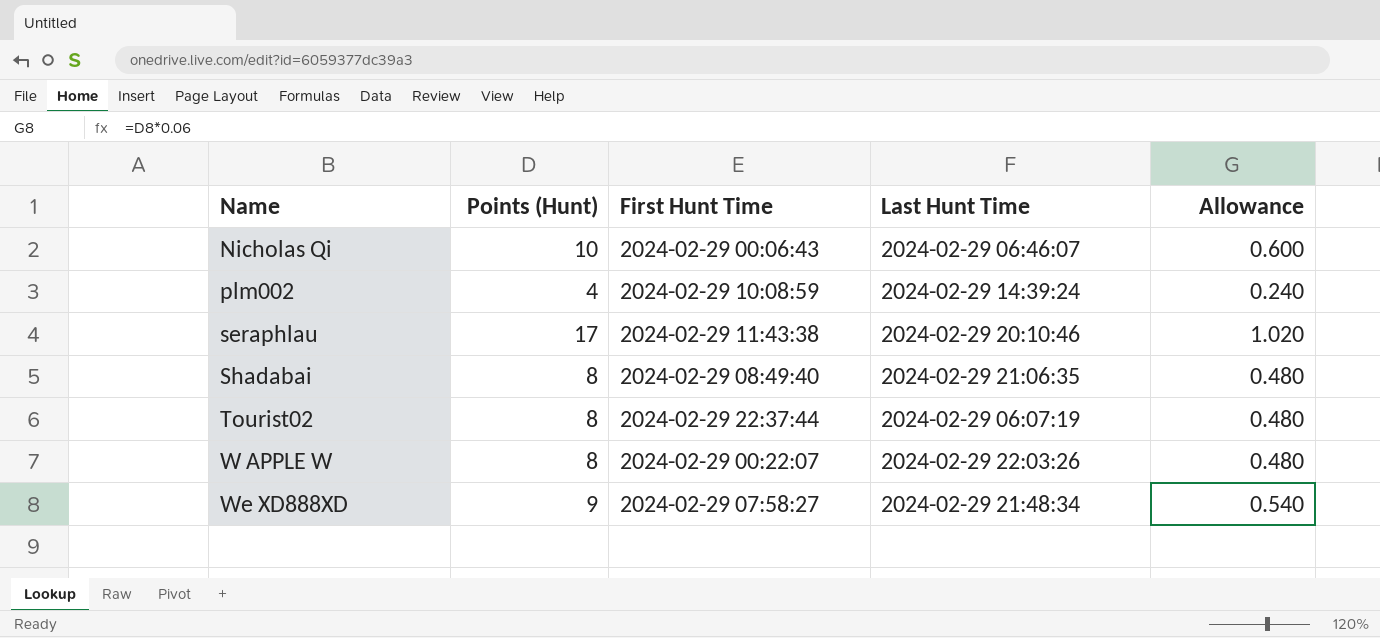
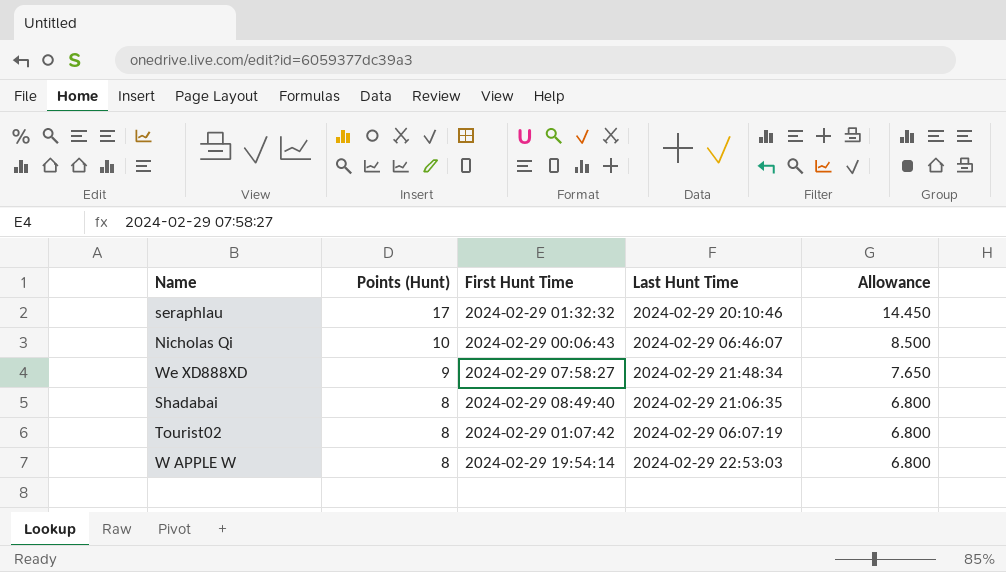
row order: Name ascending -> Points (Hunt) descending
column Allowance | formula: [Points (Hunt)] * 0.06 -> [Points (Hunt)] * 0.85
row plm002: 4 | 2024-02-29 10:08:59 | 2024-02-29 14:39:24 | 0.240 -> none
seraphlau | First Hunt Time: 2024-02-29 11:43:38 -> 2024-02-29 01:32:32
Tourist02 | First Hunt Time: 2024-02-29 22:37:44 -> 2024-02-29 01:07:42
W APPLE W | First Hunt Time: 2024-02-29 00:22:07 -> 2024-02-29 19:54:14
W APPLE W | Last Hunt Time: 2024-02-29 22:03:26 -> 2024-02-29 22:53:03

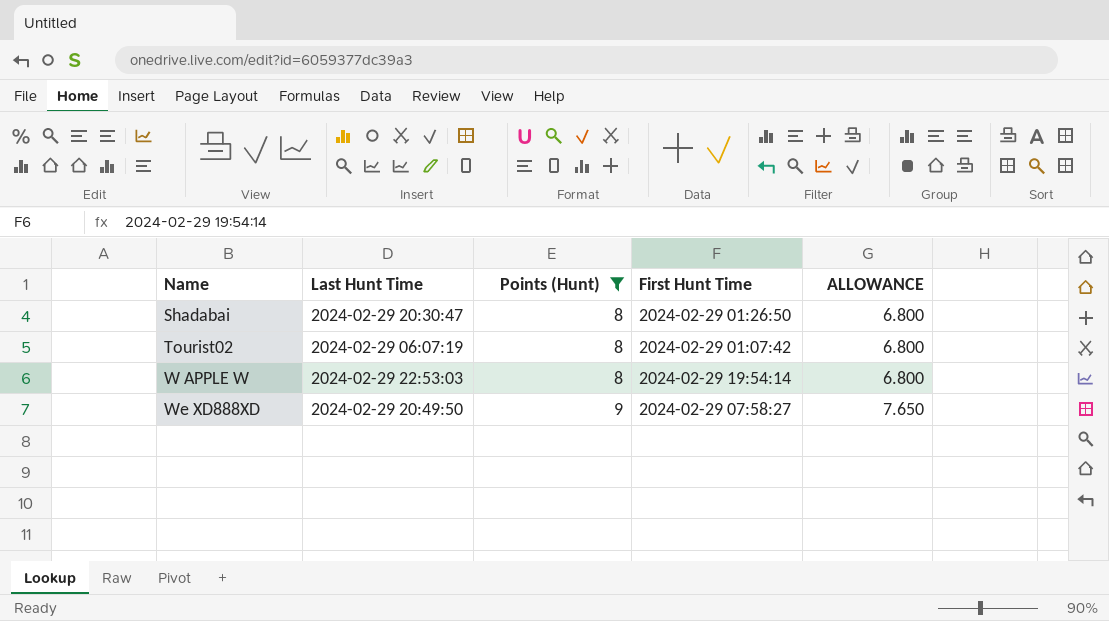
filter: none -> Points (Hunt) <= 9
row order: Points (Hunt) descending -> Name ascending
column Last Hunt Time | position: 4 -> 2
column name: Allowance -> ALLOWANCE
Shadabai | Last Hunt Time: 2024-02-29 21:06:35 -> 2024-02-29 20:30:47
Shadabai | First Hunt Time: 2024-02-29 08:49:40 -> 2024-02-29 01:26:50
We XD888XD | Last Hunt Time: 2024-02-29 21:48:34 -> 2024-02-29 20:49:50

